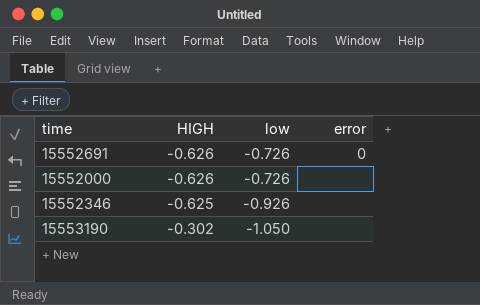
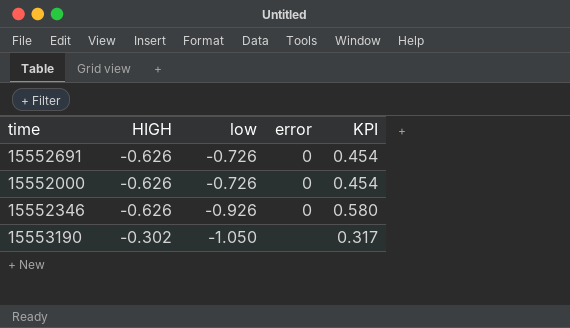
column KPI | formula: none -> [HIGH] * [low]
15552000 | error: none -> 0
15552346 | HIGH: -0.625 -> -0.626
15552346 | error: none -> 0

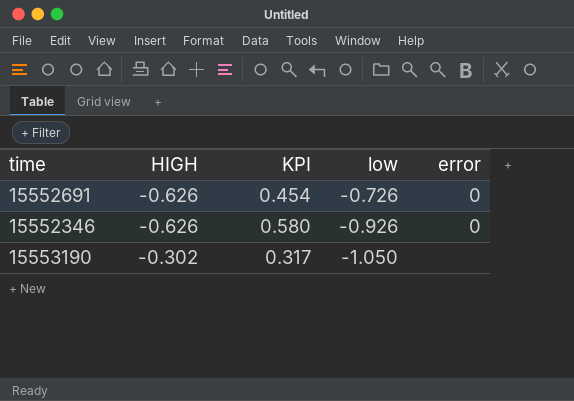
column KPI | position: 5 -> 3
row 15552000: -0.626 | -0.726 | 0 | 0.454 -> none

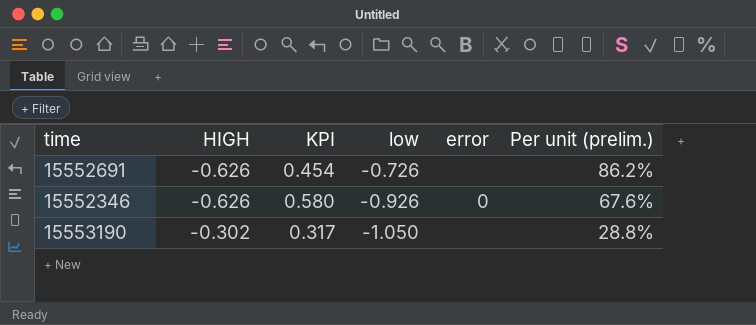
column Per unit (prelim.) | formula: none -> [HIGH] / [low]
15552691 | error: 0 -> none

